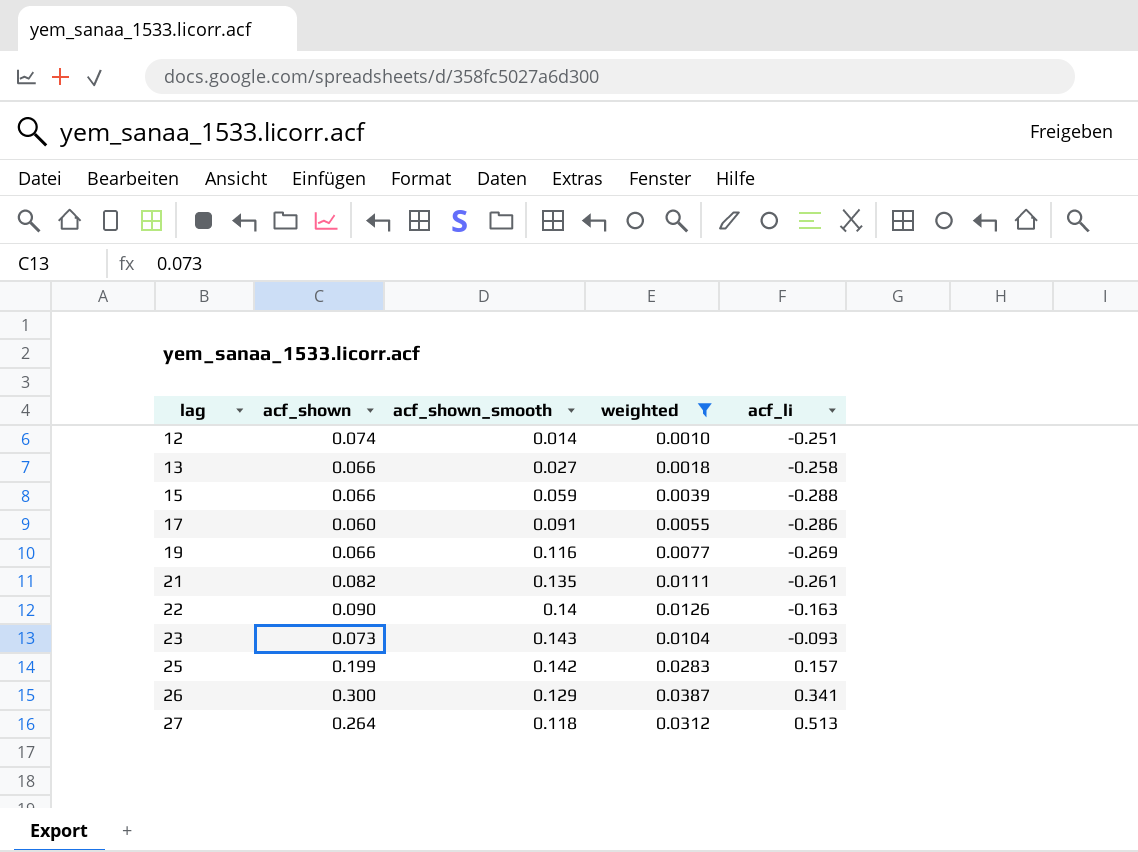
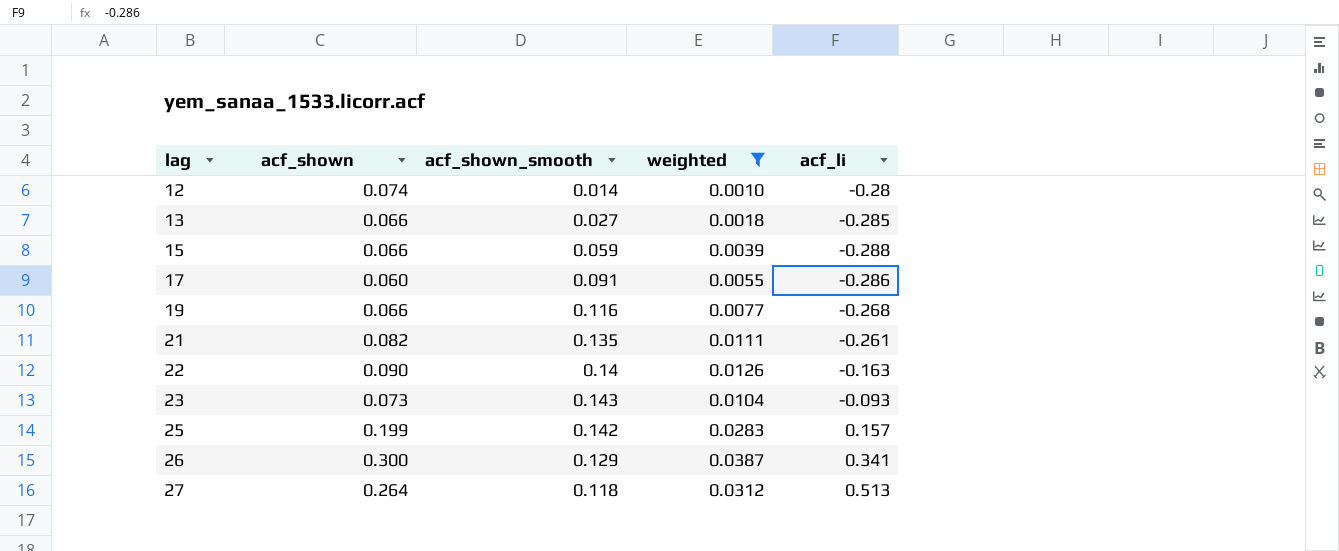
12 | acf_li: -0.251 -> -0.28
13 | acf_li: -0.258 -> -0.285
19 | acf_li: -0.269 -> -0.268

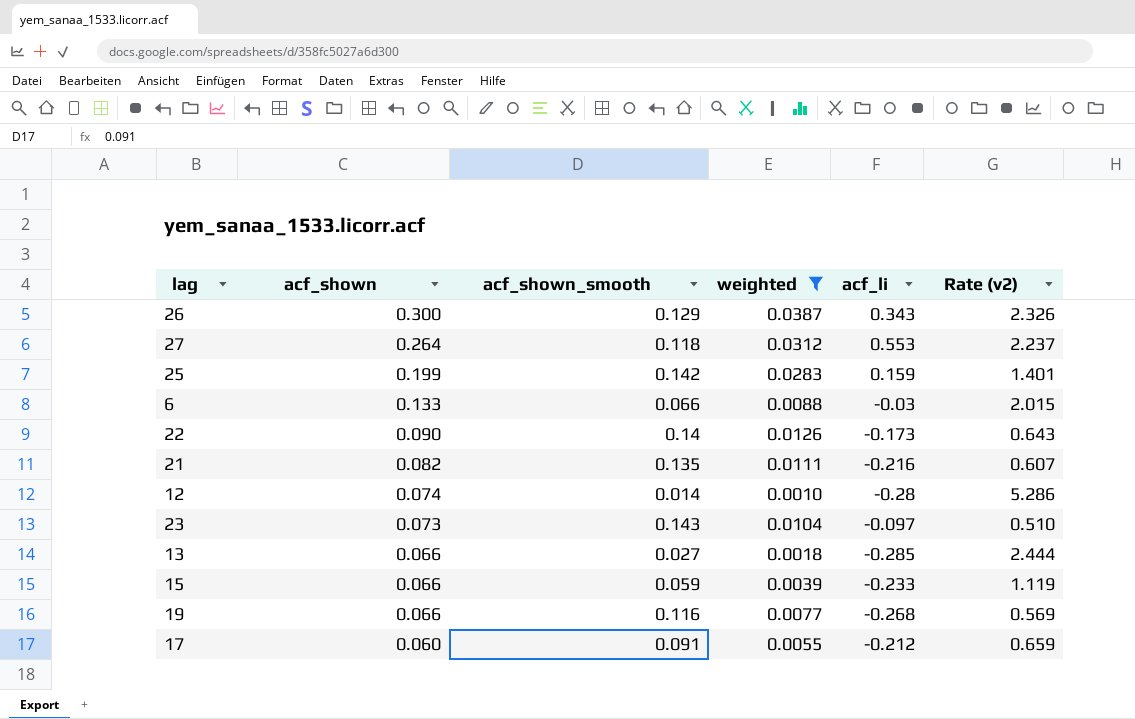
row order: lag ascending -> acf_shown descending
column Rate (v2) | formula: none -> [acf_shown] / [acf_shown_smooth]
26 | acf_li: 0.341 -> 0.343
27 | acf_li: 0.513 -> 0.553
25 | acf_li: 0.157 -> 0.159
row 6: none -> 0.133 | 0.066 | 0.0088 | -0.03 | 2.015
22 | acf_li: -0.163 -> -0.173
21 | acf_li: -0.261 -> -0.216
23 | acf_li: -0.093 -> -0.097
15 | acf_li: -0.288 -> -0.233
17 | acf_li: -0.286 -> -0.212

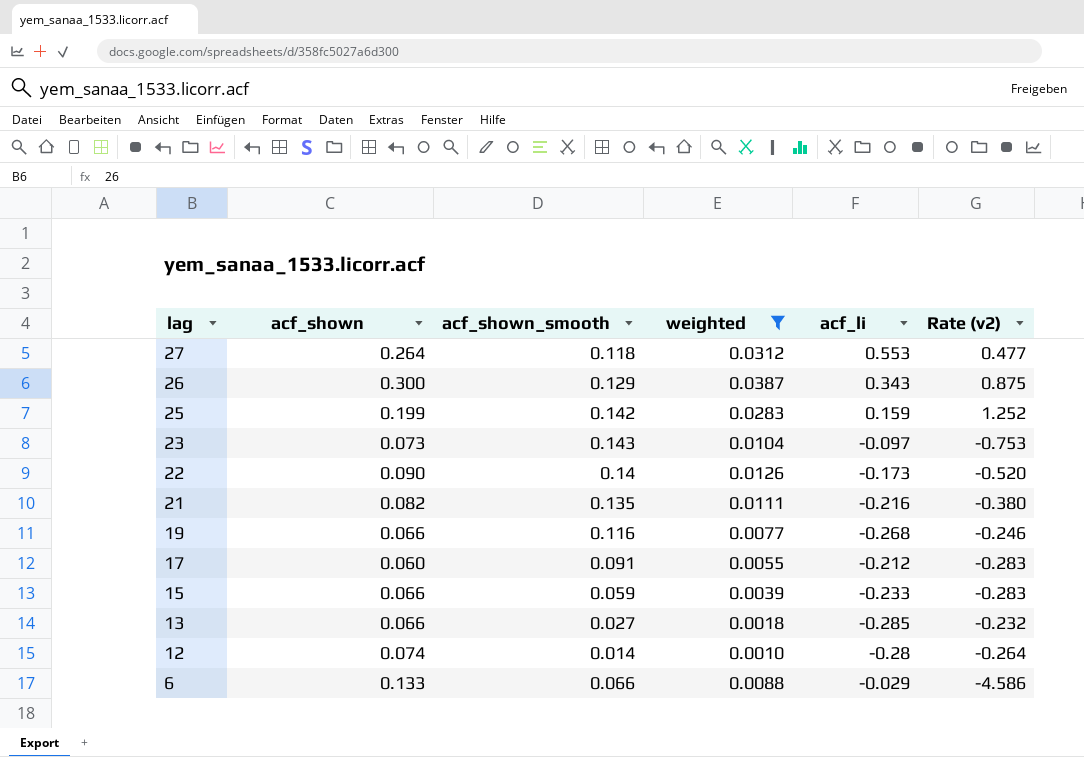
row order: acf_shown descending -> lag descending
column Rate (v2) | formula: [acf_shown] / [acf_shown_smooth] -> [acf_shown] / [acf_li]
6 | acf_li: -0.03 -> -0.029

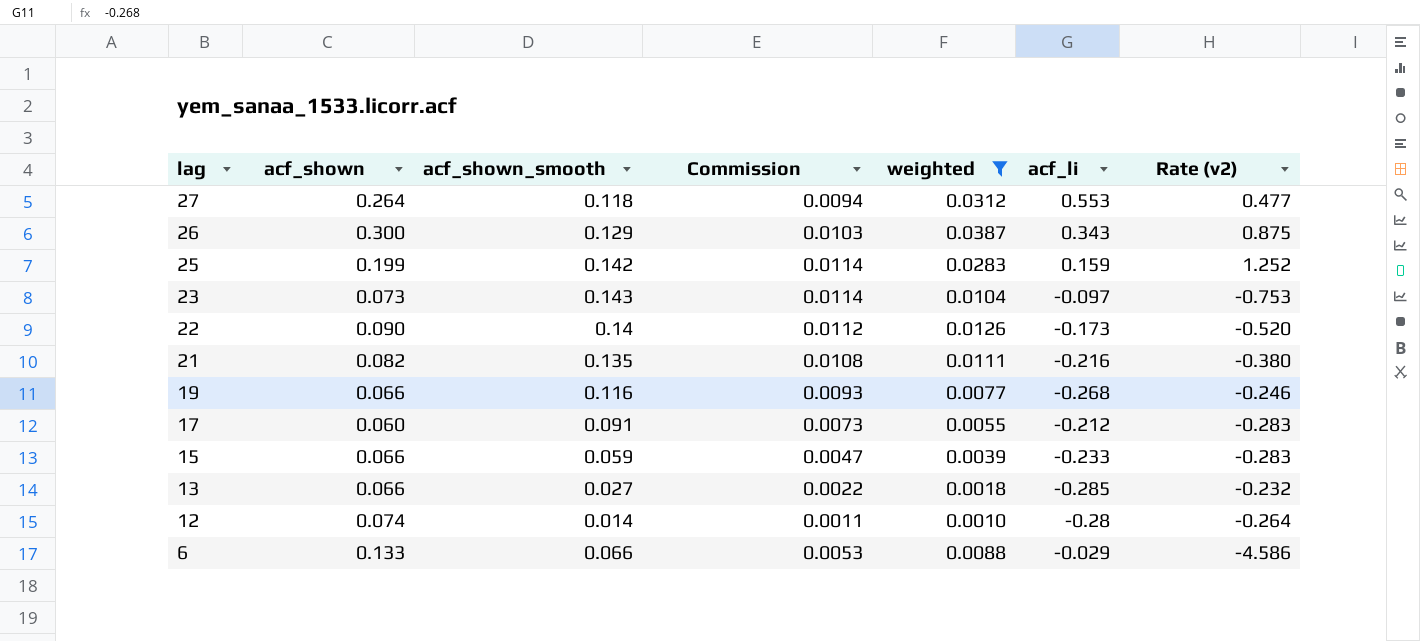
column Commission | formula: none -> [acf_shown_smooth] * 0.08

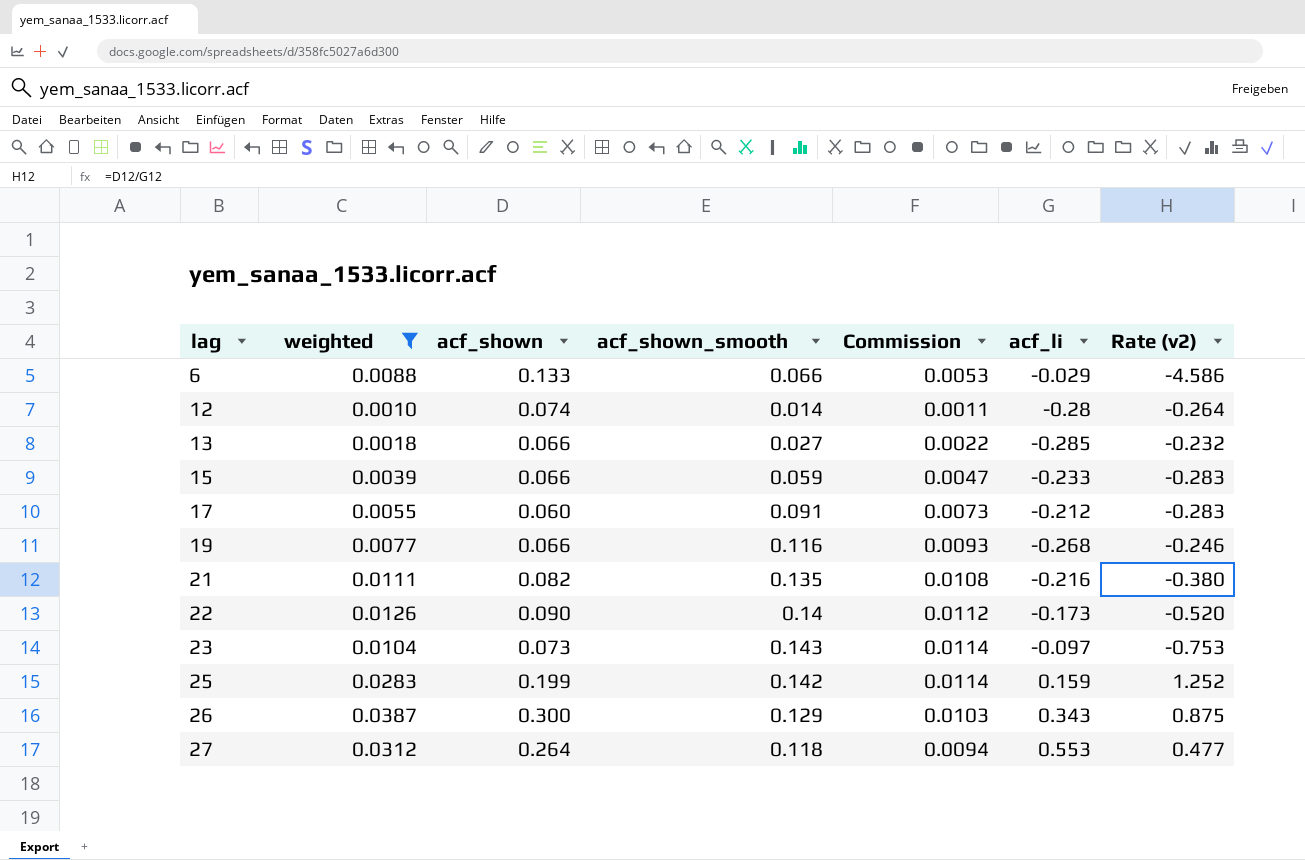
row order: lag descending -> lag ascending
column weighted | position: 5 -> 2

